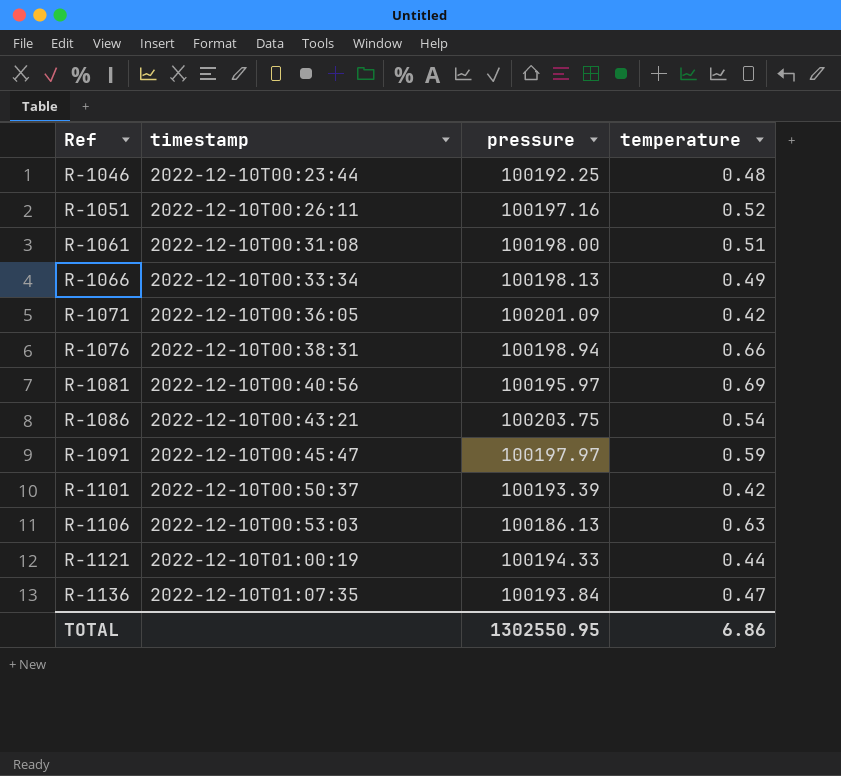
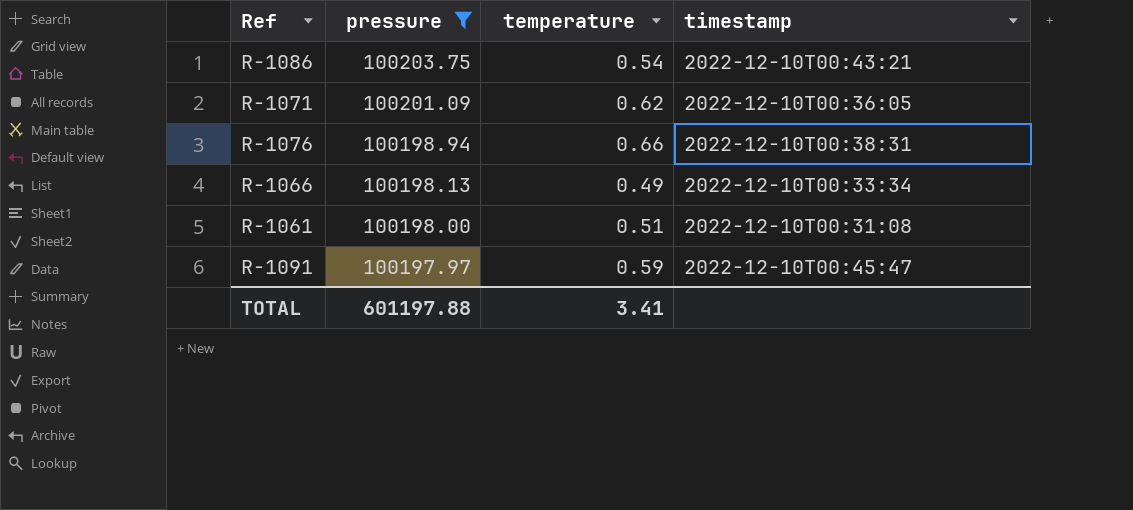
filter: none -> pressure >= 100197.97
row order: Ref ascending -> pressure descending
column timestamp | position: 2 -> 4
R-1071 | temperature: 0.42 -> 0.62
TOTAL | pressure: 1302550.95 -> 601197.88
TOTAL | temperature: 6.86 -> 3.41

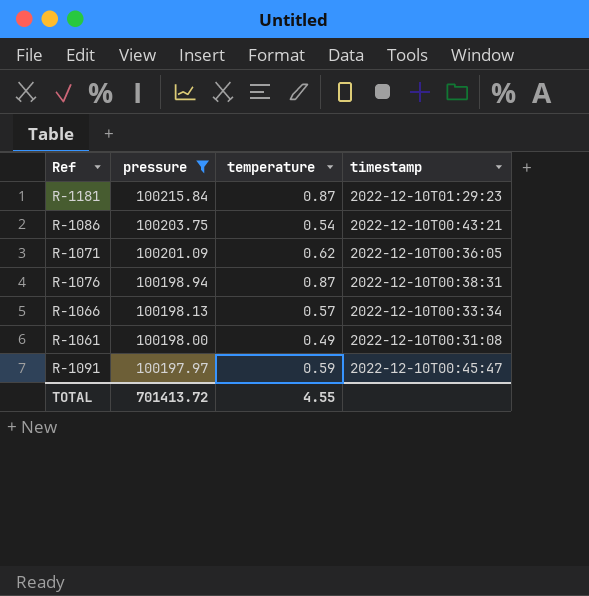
row R-1181: none -> 100215.84 | 0.87 | 2022-12-10T01:29:23
R-1076 | temperature: 0.66 -> 0.87
R-1066 | temperature: 0.49 -> 0.57
R-1061 | temperature: 0.51 -> 0.49
TOTAL | pressure: 601197.88 -> 701413.72
TOTAL | temperature: 3.41 -> 4.55

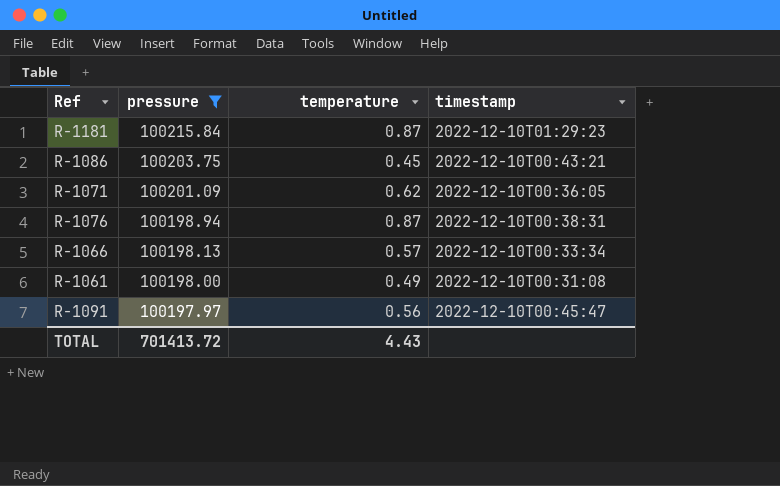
R-1086 | temperature: 0.54 -> 0.45
R-1091 | temperature: 0.59 -> 0.56
TOTAL | temperature: 4.55 -> 4.43

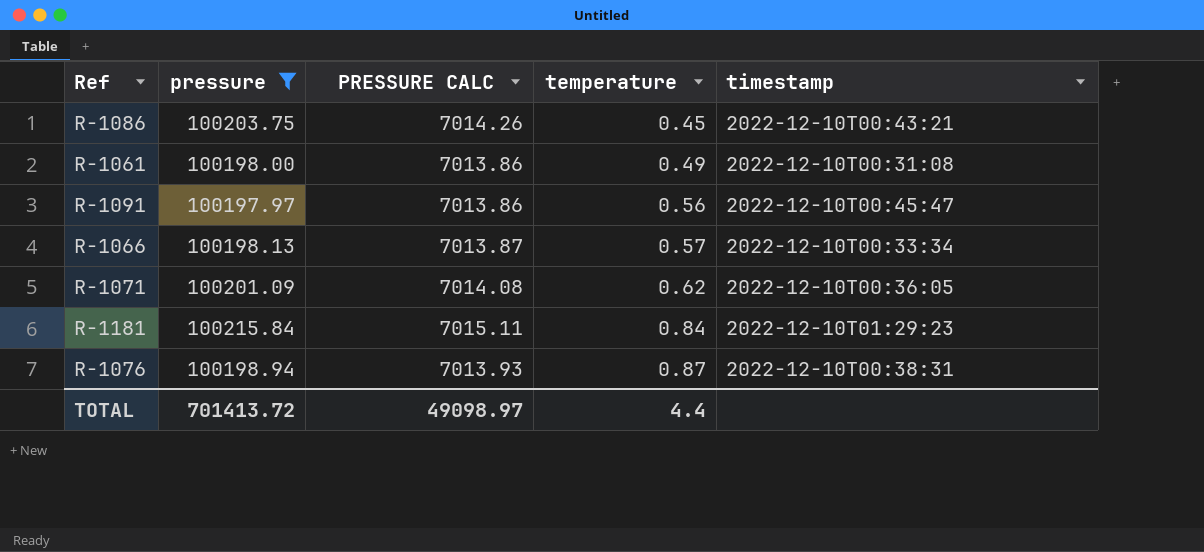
row order: pressure descending -> temperature ascending
column PRESSURE CALC | formula: none -> [pressure] * 0.07
R-1181 | temperature: 0.87 -> 0.84
TOTAL | temperature: 4.43 -> 4.4

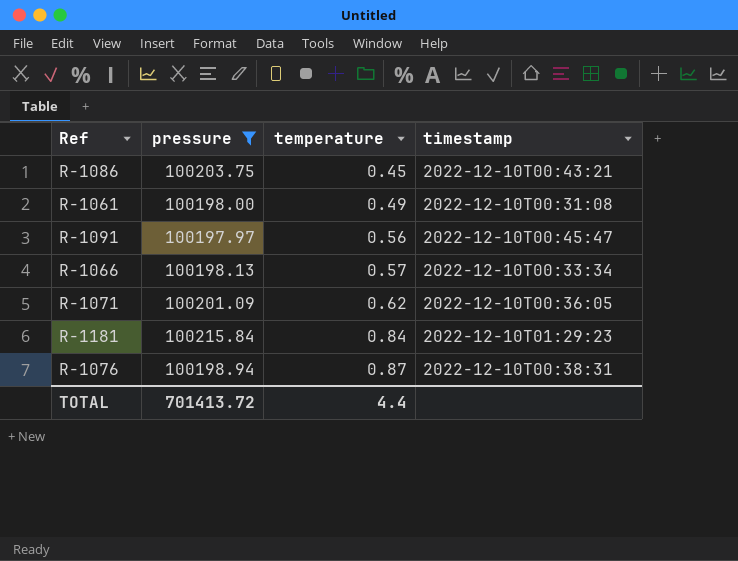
column PRESSURE CALC | formula: [pressure] * 0.07 -> none

